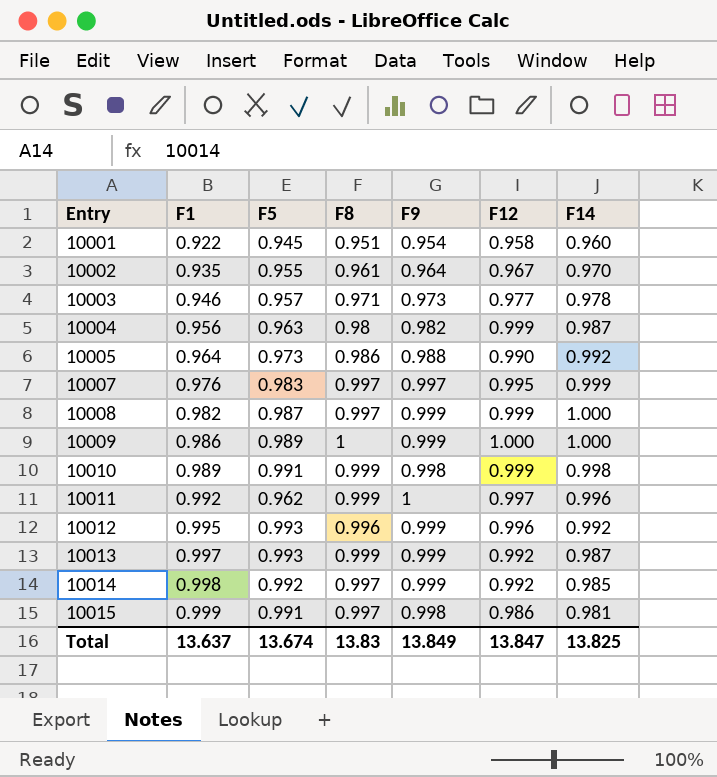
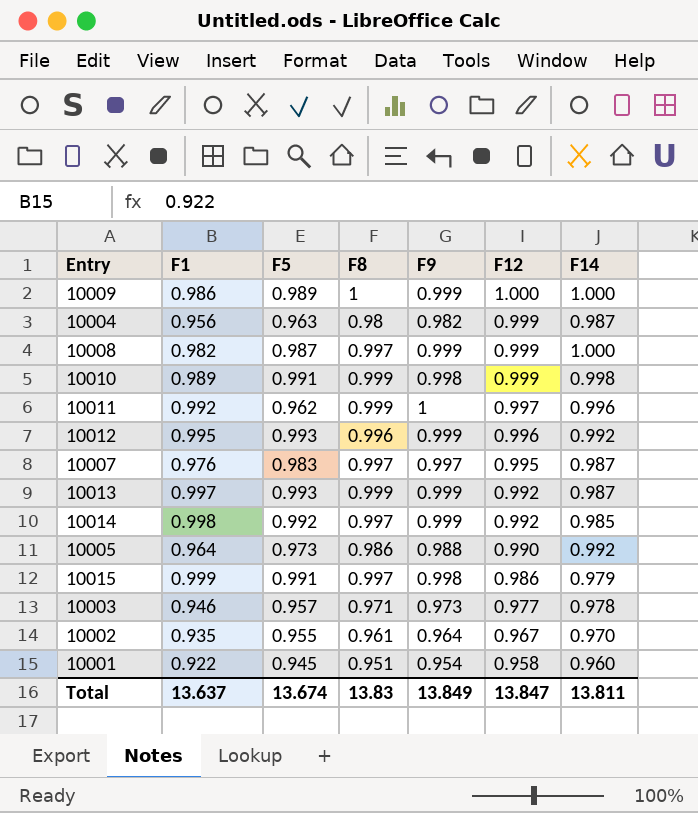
row order: Entry ascending -> F12 descending
10007 | F14: 0.999 -> 0.987
10015 | F14: 0.981 -> 0.979
Total | F14: 13.825 -> 13.811

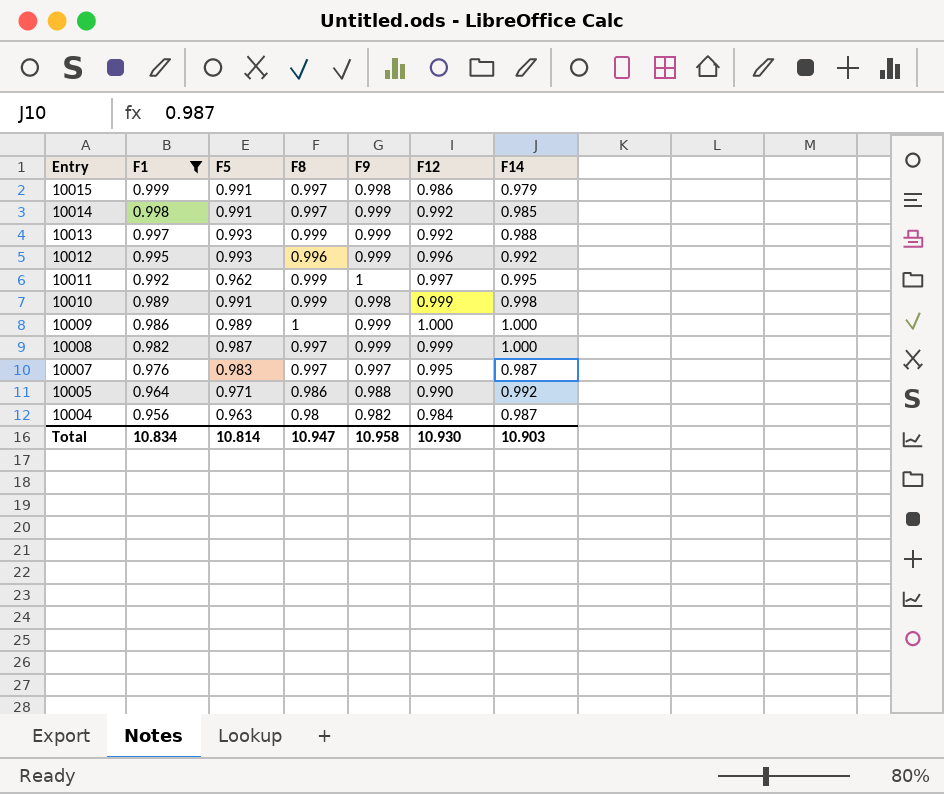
filter: none -> F1 >= 0.956
row order: F12 descending -> Entry descending
10014 | F5: 0.992 -> 0.991
10013 | F14: 0.987 -> 0.988
10011 | F14: 0.996 -> 0.995
10005 | F5: 0.973 -> 0.971
10004 | F12: 0.999 -> 0.984
Total | F1: 13.637 -> 10.834
Total | F5: 13.674 -> 10.814
Total | F8: 13.83 -> 10.947
Total | F9: 13.849 -> 10.958
Total | F12: 13.847 -> 10.930
Total | F14: 13.811 -> 10.903

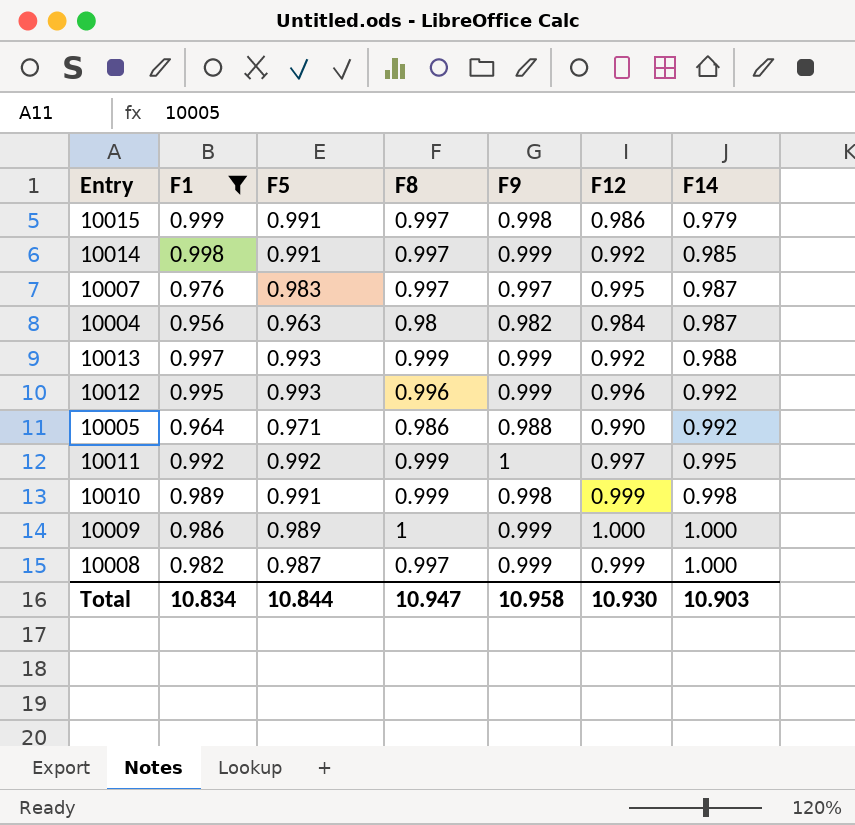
row order: Entry descending -> F14 ascending
10011 | F5: 0.962 -> 0.992
Total | F5: 10.814 -> 10.844

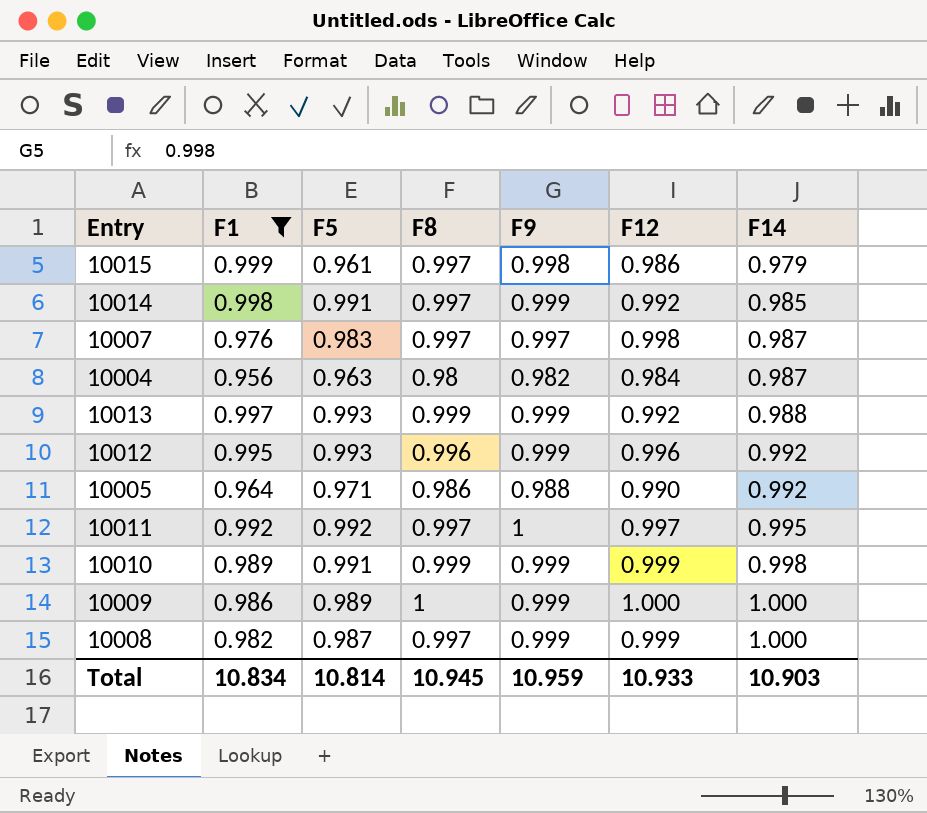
10015 | F5: 0.991 -> 0.961
10007 | F12: 0.995 -> 0.998
10011 | F8: 0.999 -> 0.997
10010 | F9: 0.998 -> 0.999
Total | F5: 10.844 -> 10.814
Total | F8: 10.947 -> 10.945
Total | F9: 10.958 -> 10.959
Total | F12: 10.930 -> 10.933

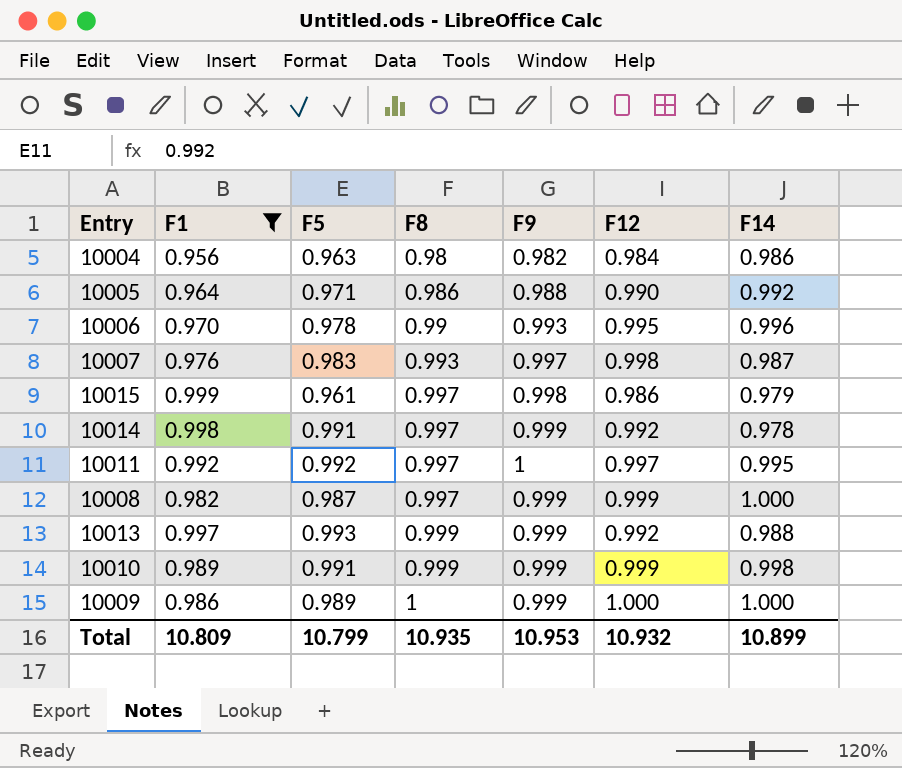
row order: F14 ascending -> F8 ascending
row 10012: 0.995 | 0.993 | 0.996 | 0.999 | 0.996 | 0.992 -> none
10004 | F14: 0.987 -> 0.986
row 10006: none -> 0.970 | 0.978 | 0.99 | 0.993 | 0.995 | 0.996
10007 | F8: 0.997 -> 0.993
10014 | F14: 0.985 -> 0.978
Total | F1: 10.834 -> 10.809
Total | F5: 10.814 -> 10.799
Total | F8: 10.945 -> 10.935
Total | F9: 10.959 -> 10.953
Total | F12: 10.933 -> 10.932
Total | F14: 10.903 -> 10.899

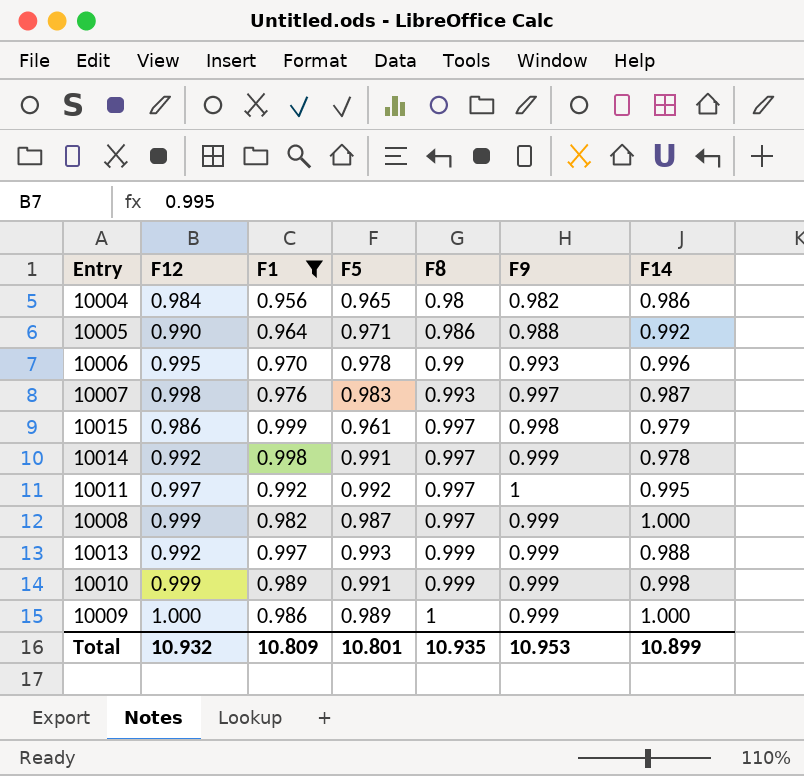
column F12 | position: 6 -> 2
10004 | F5: 0.963 -> 0.965
Total | F5: 10.799 -> 10.801

